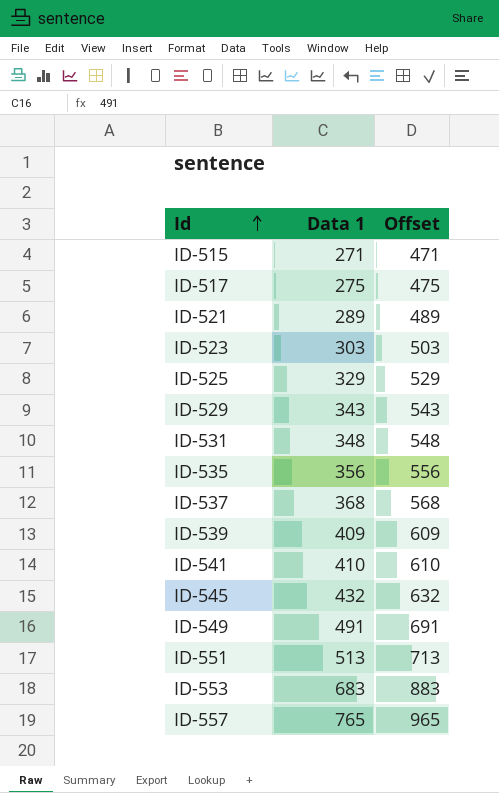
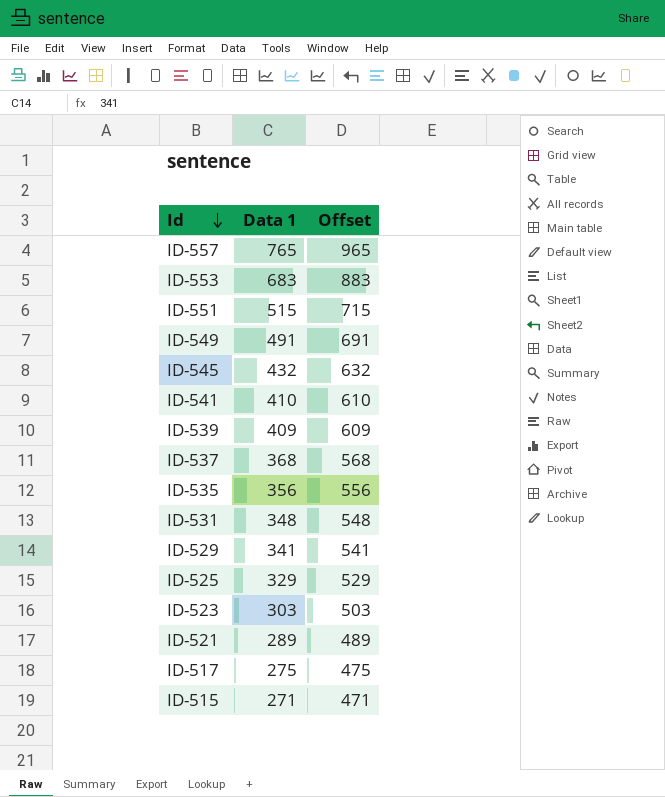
row order: Id ascending -> Id descending
ID-551 | Data 1: 513 -> 515
ID-551 | Offset: 713 -> 715
ID-529 | Data 1: 343 -> 341
ID-529 | Offset: 543 -> 541

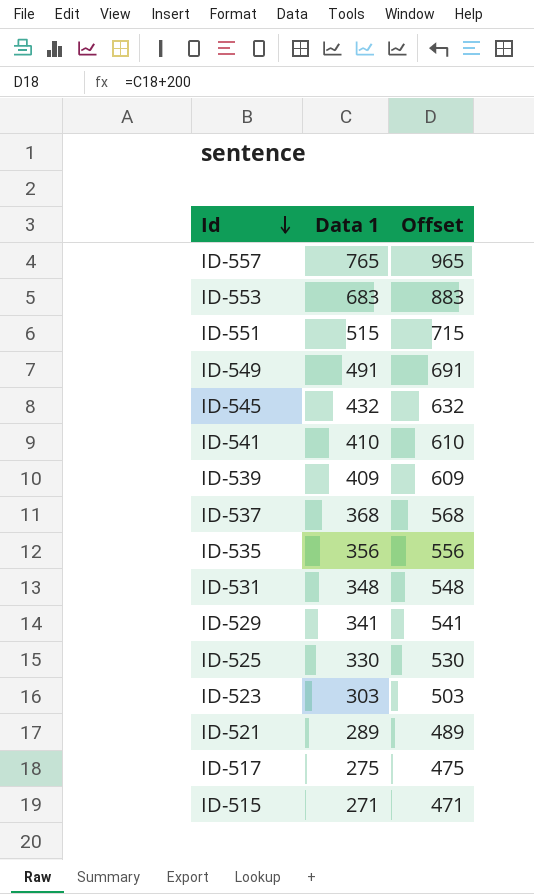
ID-525 | Data 1: 329 -> 330
ID-525 | Offset: 529 -> 530

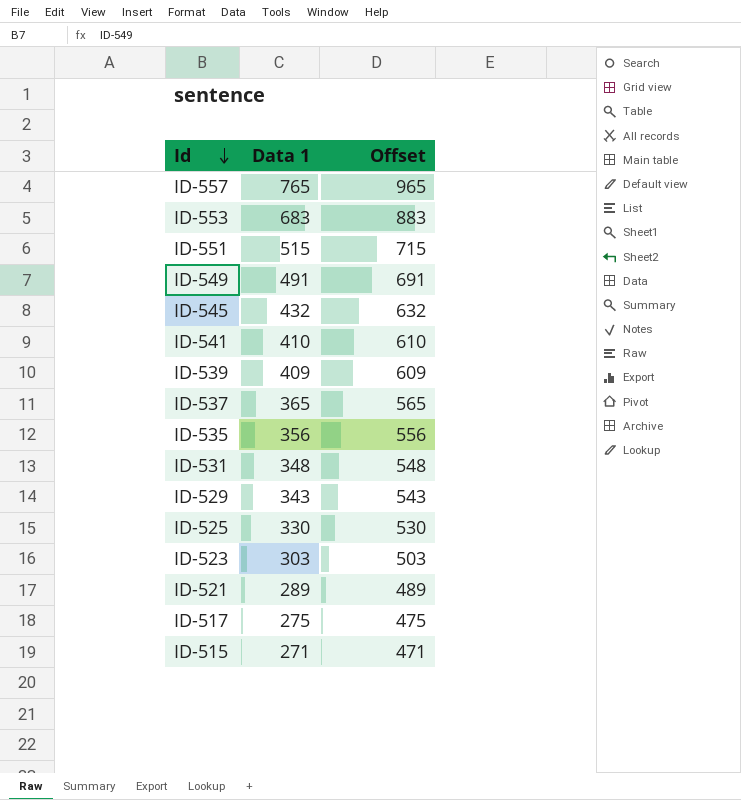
ID-537 | Data 1: 368 -> 365
ID-537 | Offset: 568 -> 565
ID-529 | Data 1: 341 -> 343
ID-529 | Offset: 541 -> 543

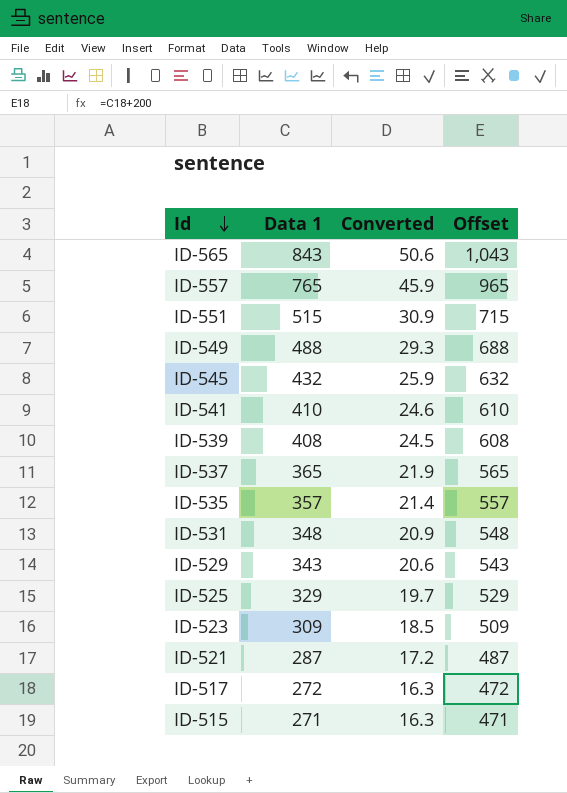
column Converted | formula: none -> [Data 1] * 0.06
row ID-553: 683 | 883 -> none
row ID-565: none -> 843 | 50.6 | 1,043
ID-549 | Data 1: 491 -> 488
ID-549 | Offset: 691 -> 688
ID-539 | Data 1: 409 -> 408
ID-539 | Offset: 609 -> 608
ID-535 | Data 1: 356 -> 357
ID-535 | Offset: 556 -> 557
ID-525 | Data 1: 330 -> 329
ID-525 | Offset: 530 -> 529
ID-523 | Data 1: 303 -> 309
ID-523 | Offset: 503 -> 509
ID-521 | Data 1: 289 -> 287
ID-521 | Offset: 489 -> 487
ID-517 | Data 1: 275 -> 272
ID-517 | Offset: 475 -> 472

